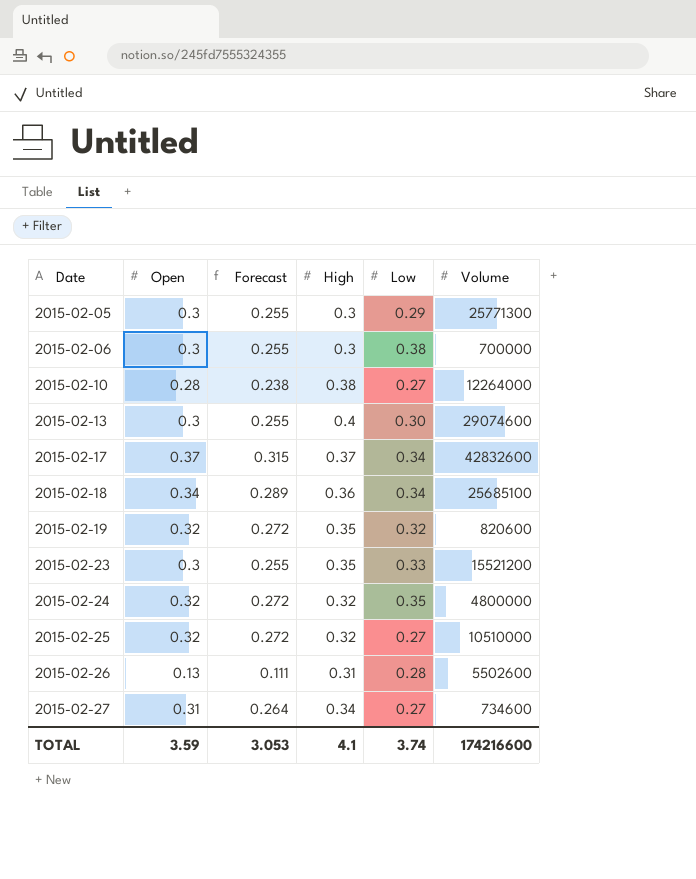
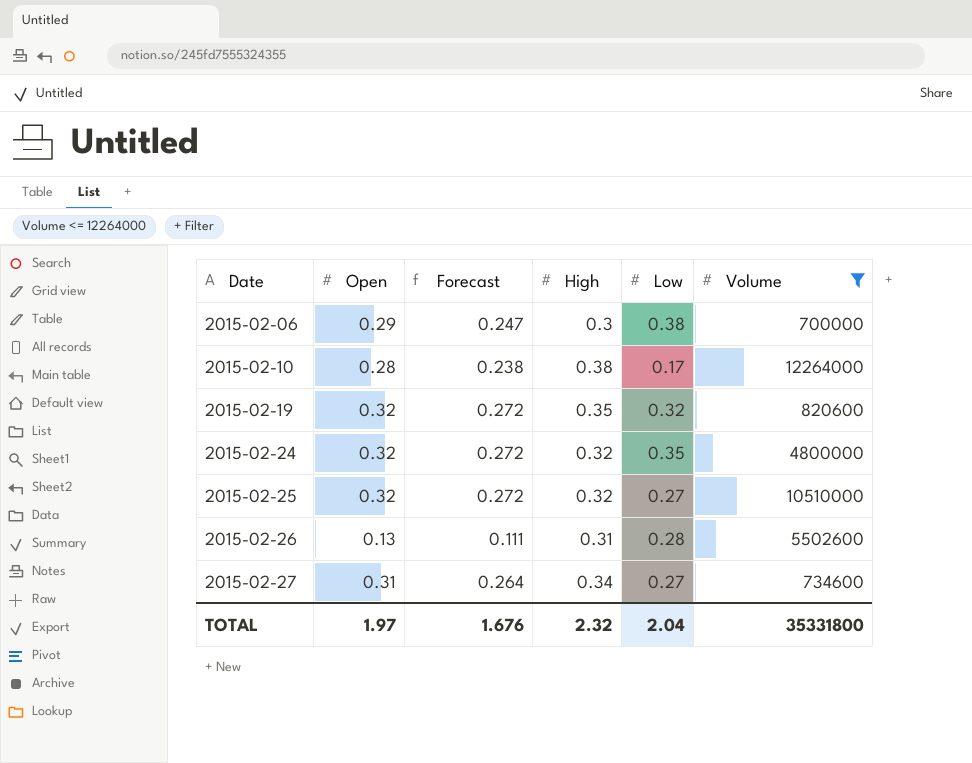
filter: none -> Volume <= 12264000
2015-02-06 | Open: 0.3 -> 0.29
2015-02-06 | Forecast: 0.255 -> 0.247
2015-02-10 | Low: 0.27 -> 0.17
TOTAL | Open: 3.59 -> 1.97
TOTAL | Forecast: 3.053 -> 1.676
TOTAL | High: 4.1 -> 2.32
TOTAL | Low: 3.74 -> 2.04
TOTAL | Volume: 174216600 -> 35331800

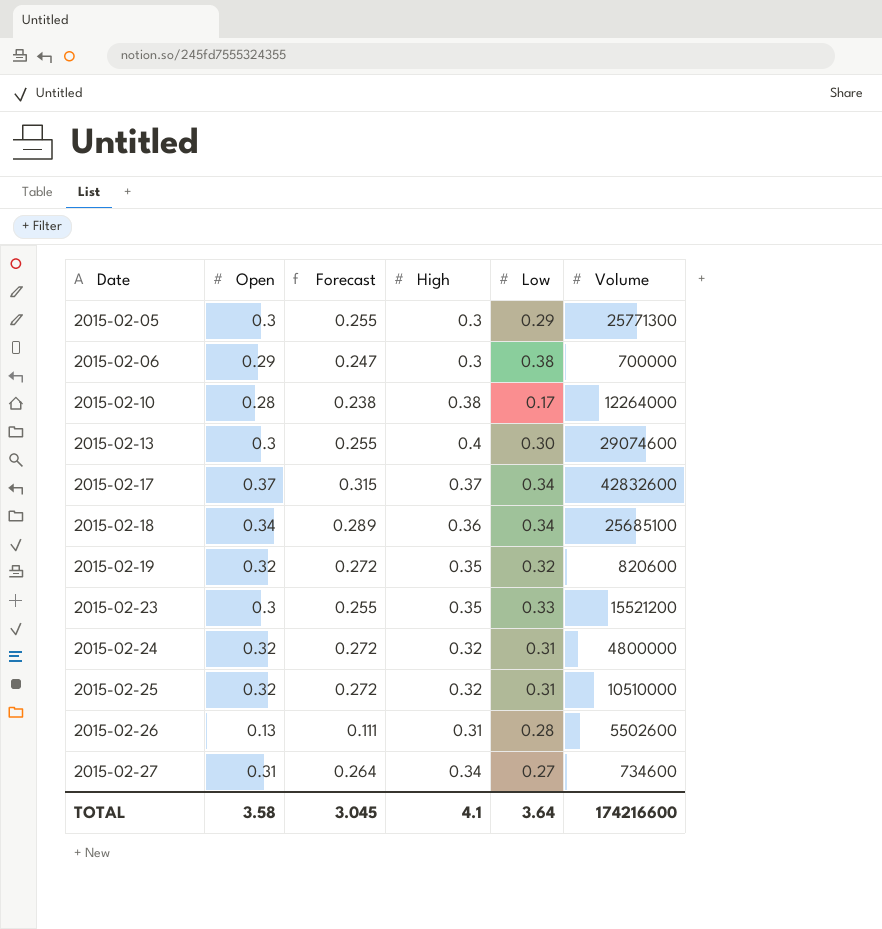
filter: Volume <= 12264000 -> none
2015-02-24 | Low: 0.35 -> 0.31
2015-02-25 | Low: 0.27 -> 0.31
TOTAL | Open: 1.97 -> 3.58
TOTAL | Forecast: 1.676 -> 3.045
TOTAL | High: 2.32 -> 4.1
TOTAL | Low: 2.04 -> 3.64
TOTAL | Volume: 35331800 -> 174216600

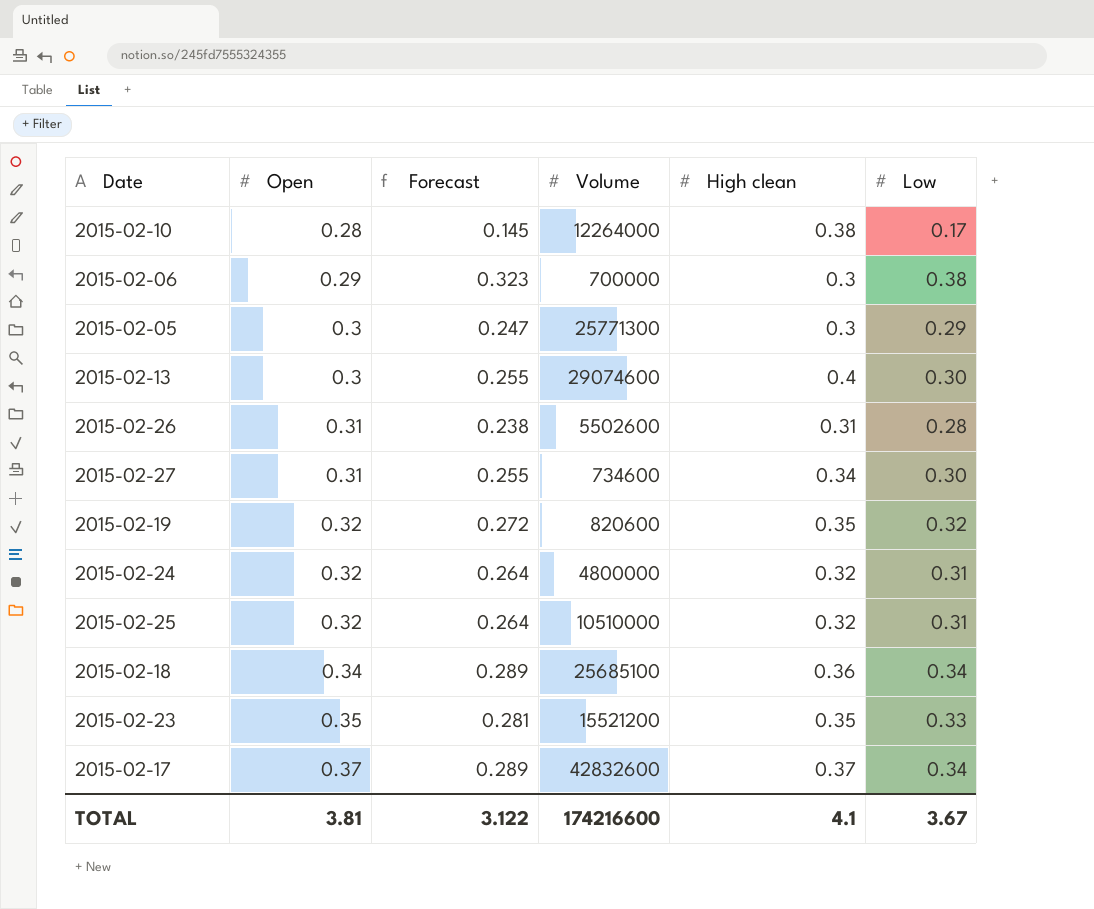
row order: Date ascending -> Open ascending
column Forecast | formula: [Open] * 0.85 -> [Low] * 0.85
column Volume | position: 6 -> 4
column name: High -> High clean
2015-02-26 | Open: 0.13 -> 0.31
2015-02-27 | Low: 0.27 -> 0.30
2015-02-23 | Open: 0.3 -> 0.35
TOTAL | Open: 3.58 -> 3.81
TOTAL | Forecast: 3.045 -> 3.122
TOTAL | Low: 3.64 -> 3.67

